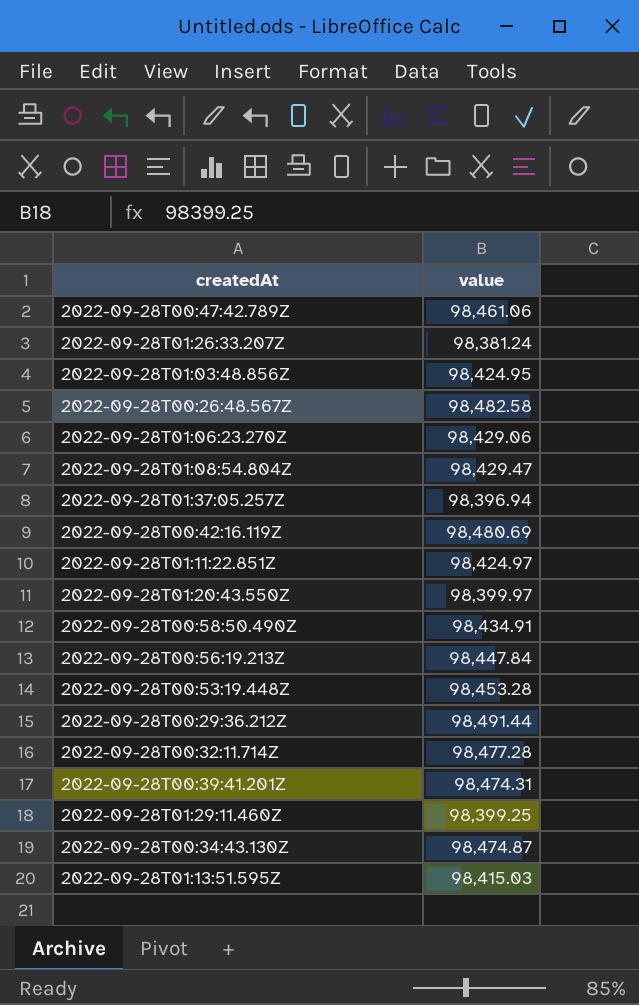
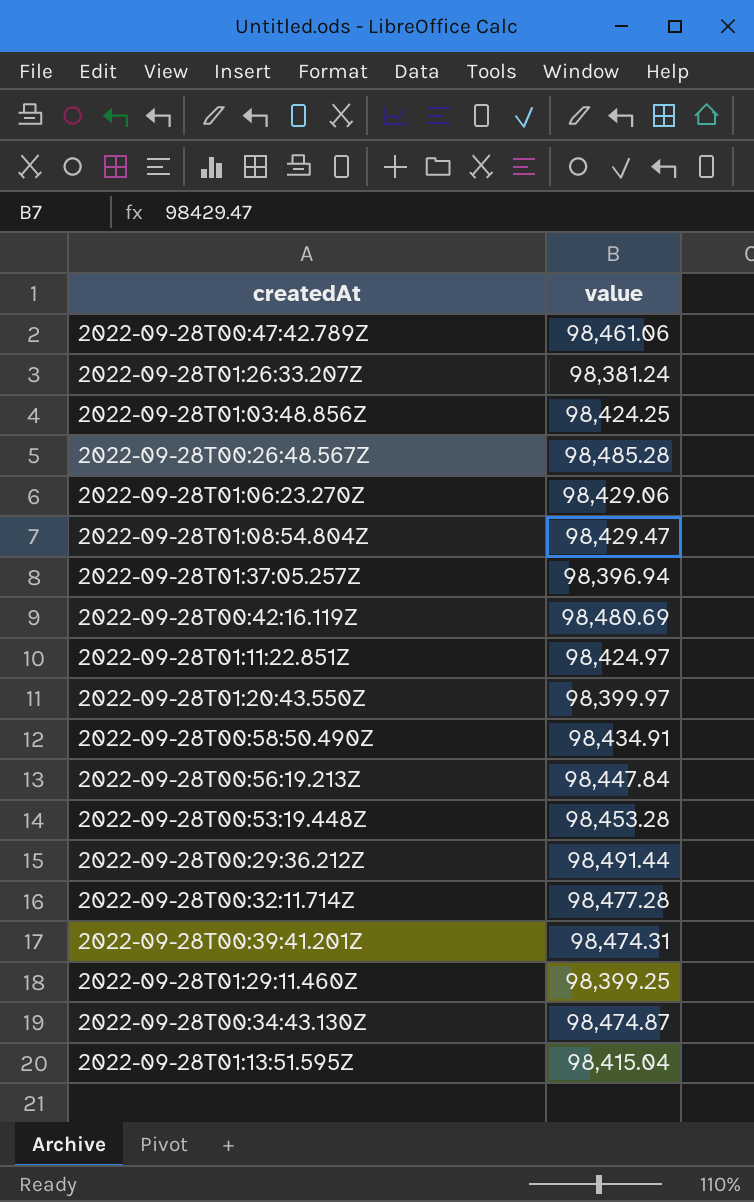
2022-09-28T01:03:48.856Z | value: 98,424.95 -> 98,424.25
2022-09-28T00:26:48.567Z | value: 98,482.58 -> 98,485.28
2022-09-28T01:13:51.595Z | value: 98,415.03 -> 98,415.04

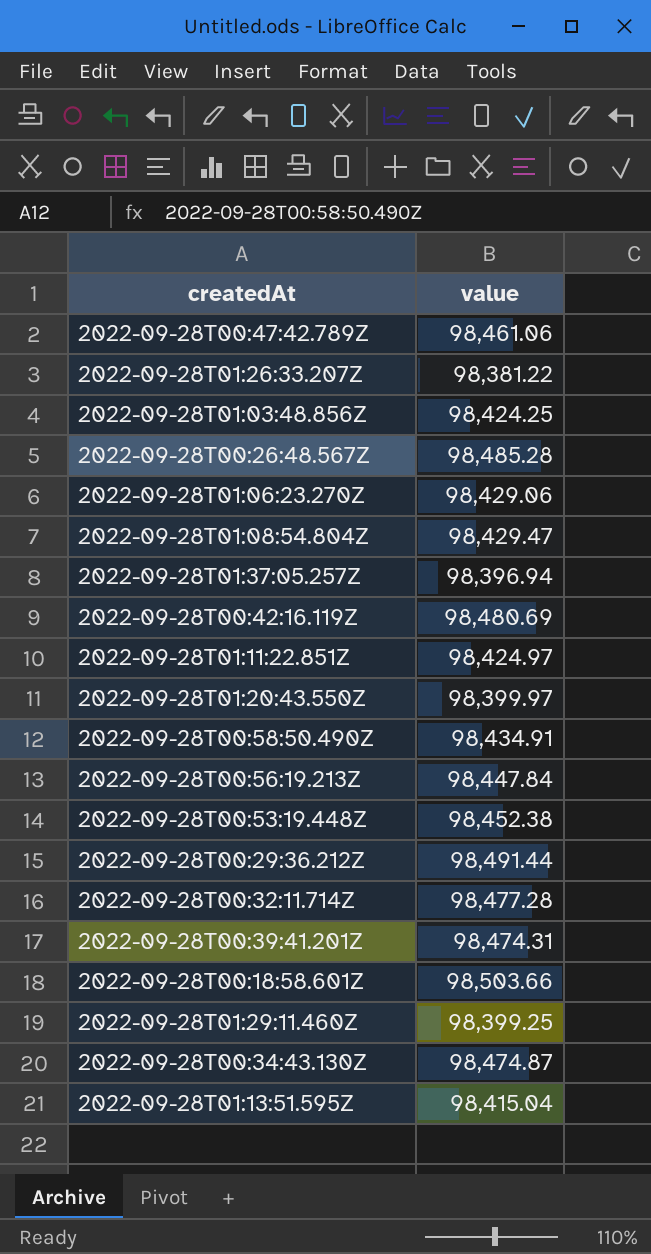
2022-09-28T01:26:33.207Z | value: 98,381.24 -> 98,381.22
2022-09-28T00:53:19.448Z | value: 98,453.28 -> 98,452.38
row 2022-09-28T00:18:58.601Z: none -> 98,503.66

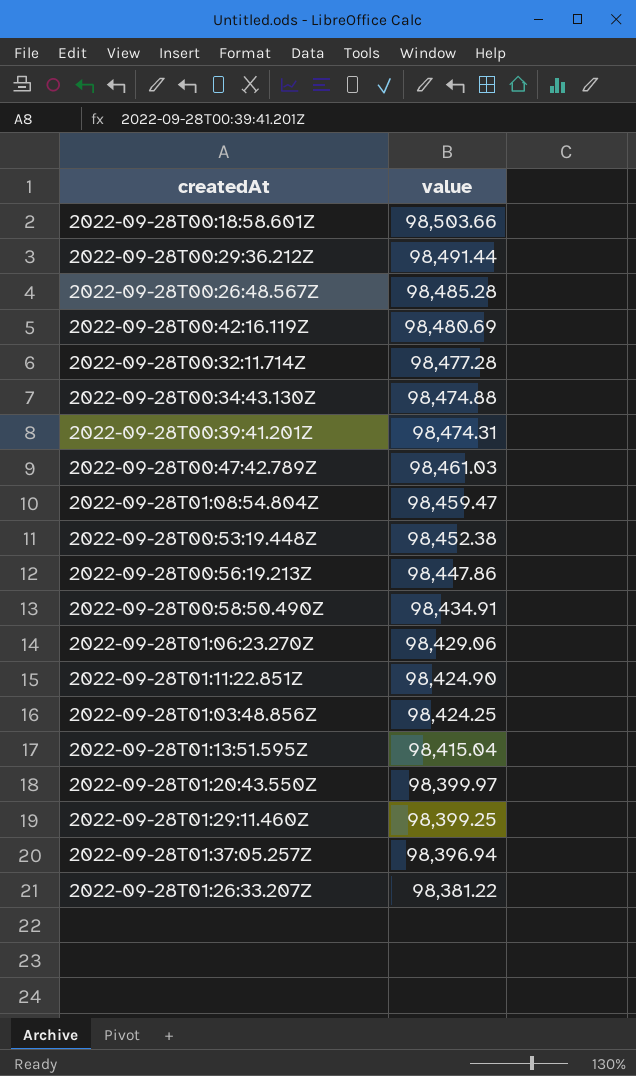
row order: none -> value descending
2022-09-28T00:34:43.130Z | value: 98,474.87 -> 98,474.88
2022-09-28T00:47:42.789Z | value: 98,461.06 -> 98,461.03
2022-09-28T01:08:54.804Z | value: 98,429.47 -> 98,459.47
2022-09-28T00:56:19.213Z | value: 98,447.84 -> 98,447.86
2022-09-28T01:11:22.851Z | value: 98,424.97 -> 98,424.90

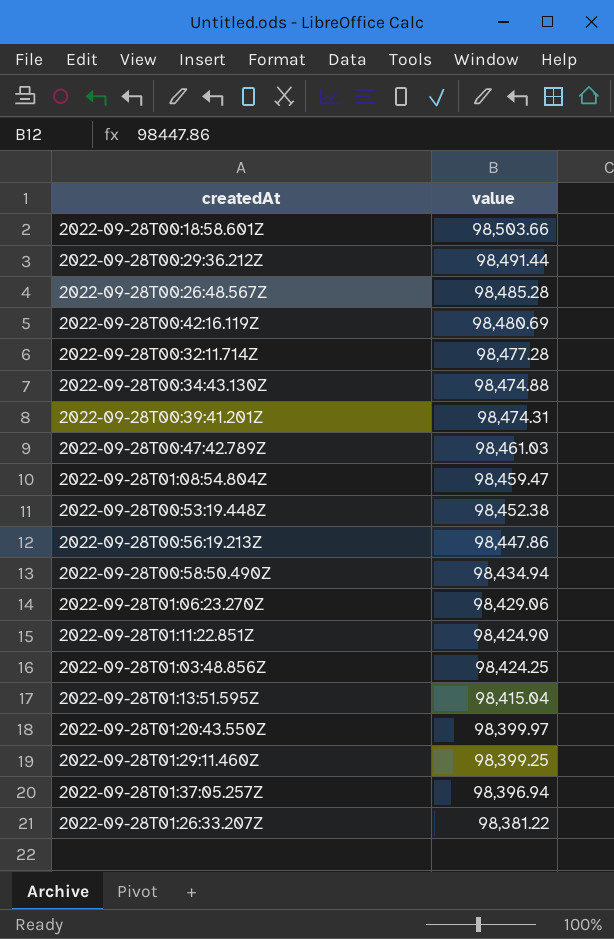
2022-09-28T00:58:50.490Z | value: 98,434.91 -> 98,434.94

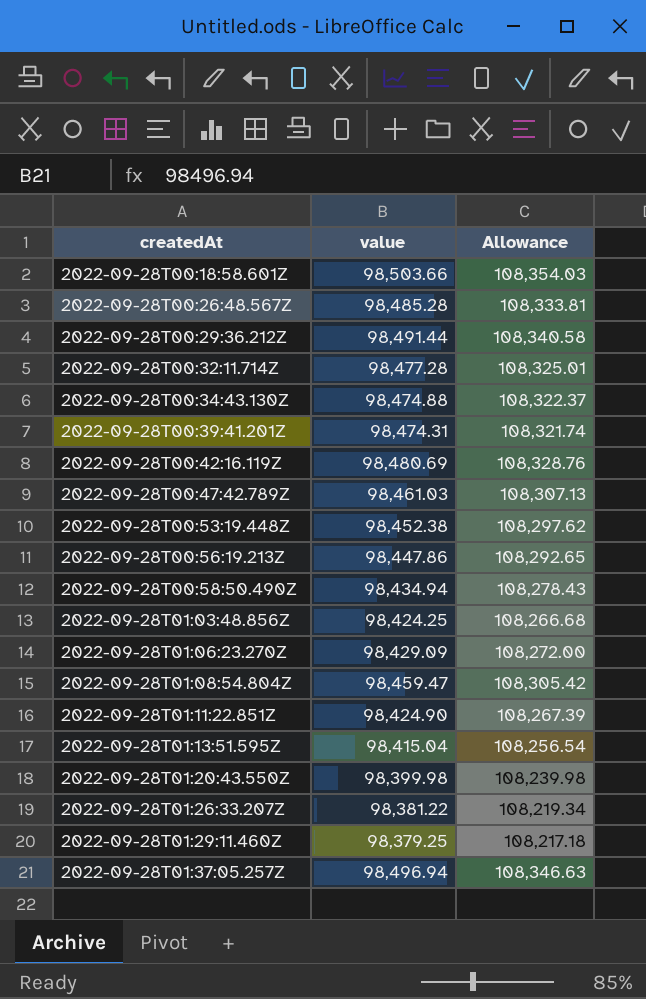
row order: value descending -> createdAt ascending
column Allowance | formula: none -> [value] * 1.1
2022-09-28T01:06:23.270Z | value: 98,429.06 -> 98,429.09
2022-09-28T01:20:43.550Z | value: 98,399.97 -> 98,399.98
2022-09-28T01:29:11.460Z | value: 98,399.25 -> 98,379.25
2022-09-28T01:37:05.257Z | value: 98,396.94 -> 98,496.94

